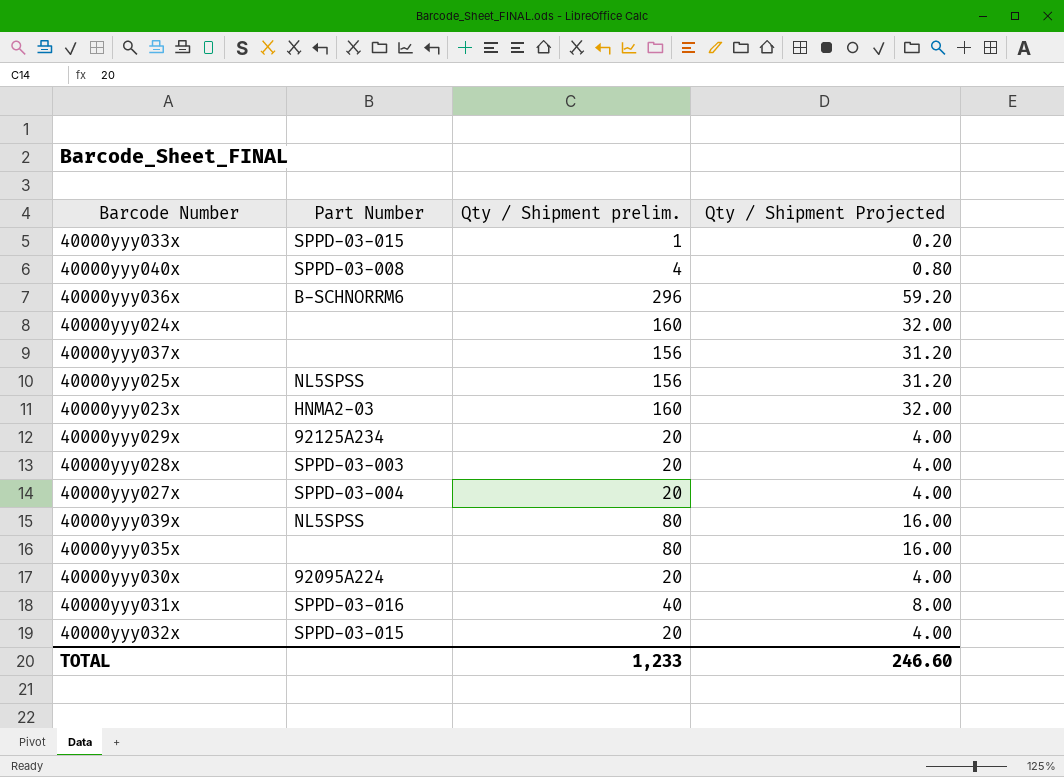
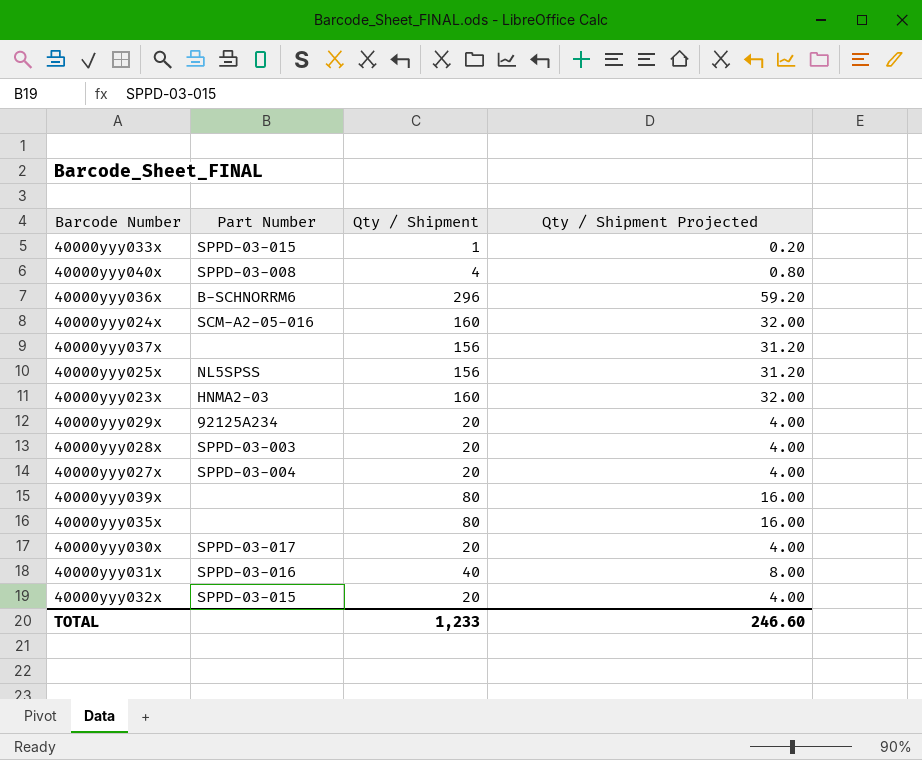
column name: Qty / Shipment prelim. -> Qty / Shipment
40000yyy024x | Part Number: none -> SCM-A2-05-016
40000yyy039x | Part Number: NL5SPSS -> none
40000yyy030x | Part Number: 92095A224 -> SPPD-03-017

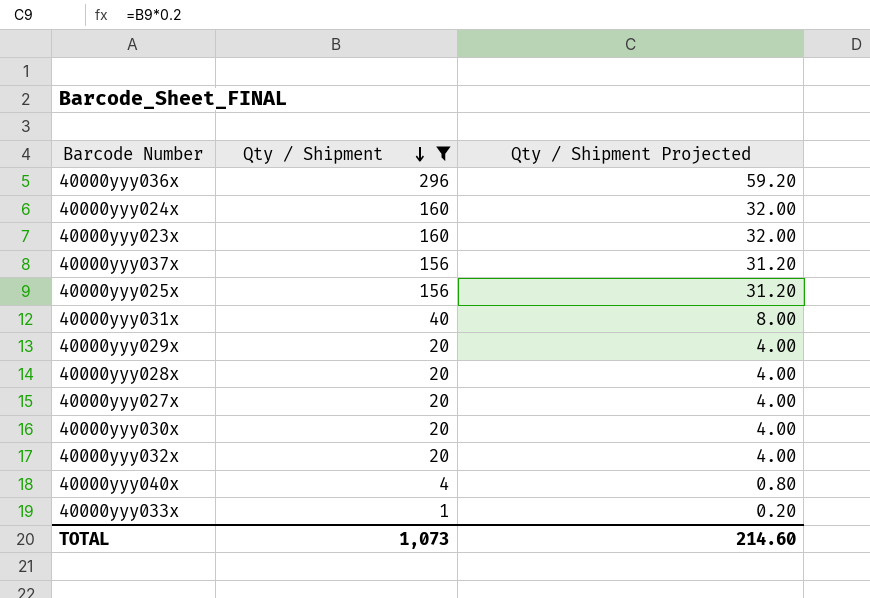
filter: none -> Qty / Shipment != 80
row order: none -> Qty / Shipment descending
column Part Number | position: 2 -> none
TOTAL | Qty / Shipment: 1,233 -> 1,073
TOTAL | Qty / Shipment Projected: 246.60 -> 214.60

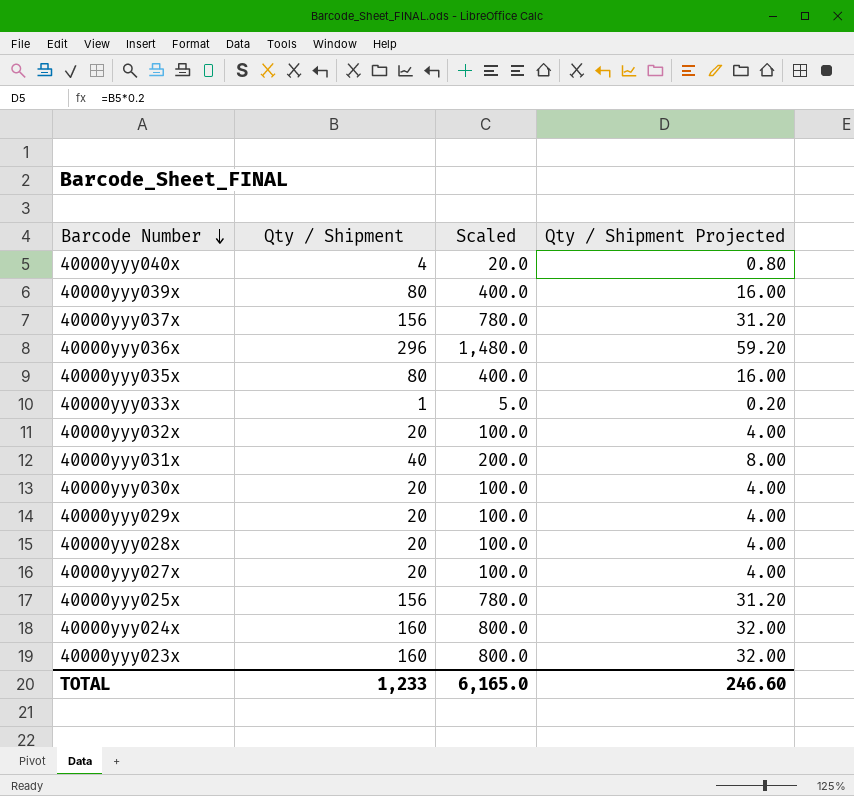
filter: Qty / Shipment != 80 -> none
row order: Qty / Shipment descending -> Barcode Number descending
column Scaled | formula: none -> [Qty / Shipment] * 5
TOTAL | Qty / Shipment: 1,073 -> 1,233
TOTAL | Qty / Shipment Projected: 214.60 -> 246.60

